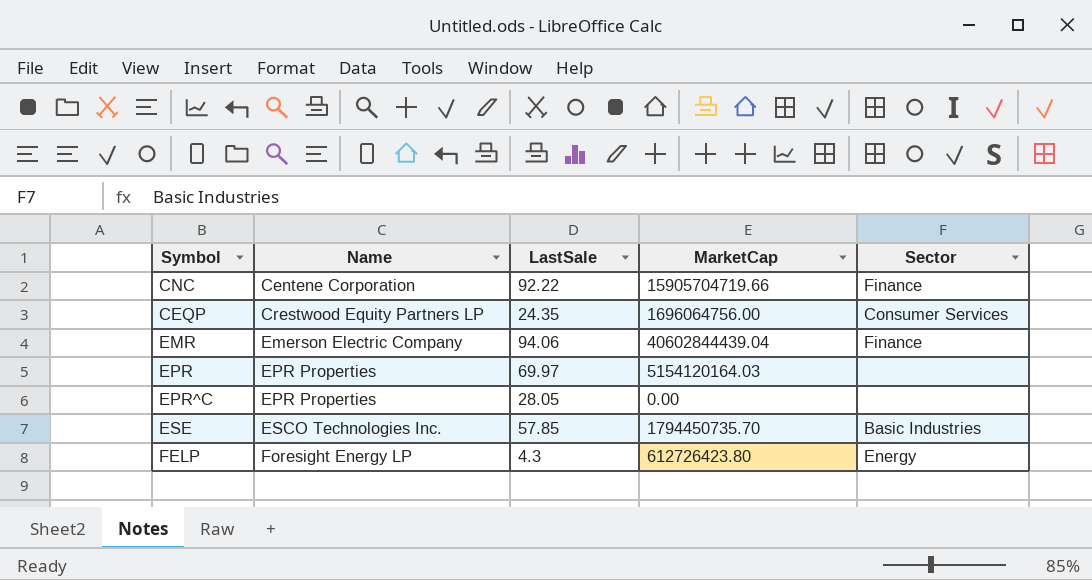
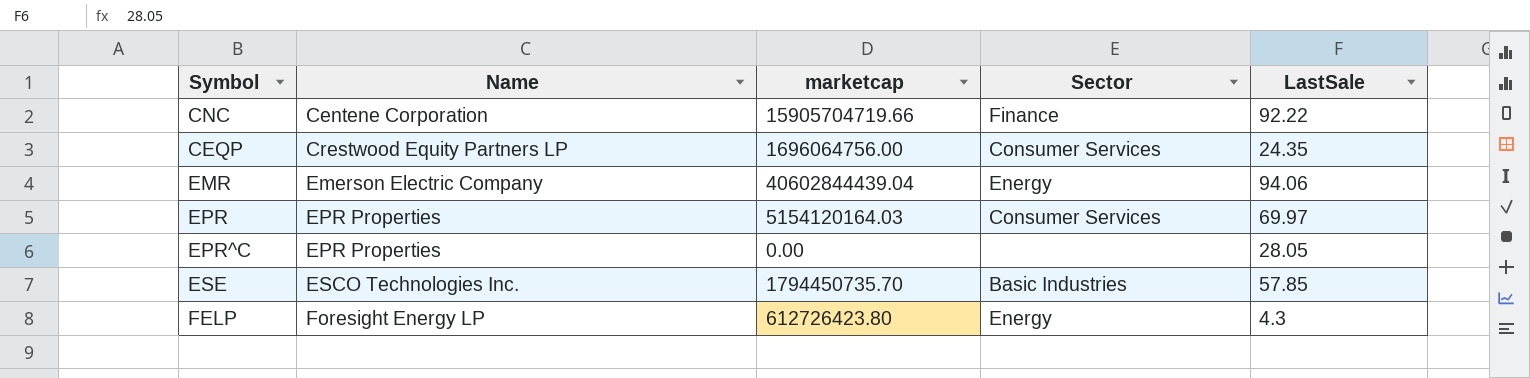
column name: MarketCap -> marketcap
column LastSale | position: 3 -> 5
EMR | Sector: Finance -> Energy
EPR | Sector: none -> Consumer Services

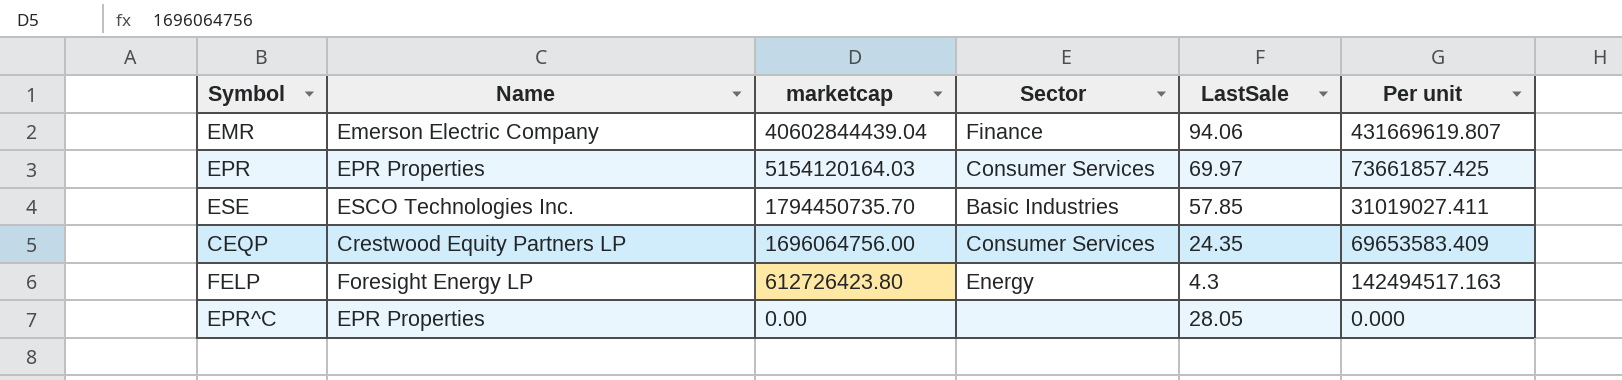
row order: Name ascending -> marketcap descending
column Per unit | formula: none -> [marketcap] / [LastSale]
row CNC: Centene Corporation | 15905704719.66 | Finance | 92.22 -> none
EMR | Sector: Energy -> Finance

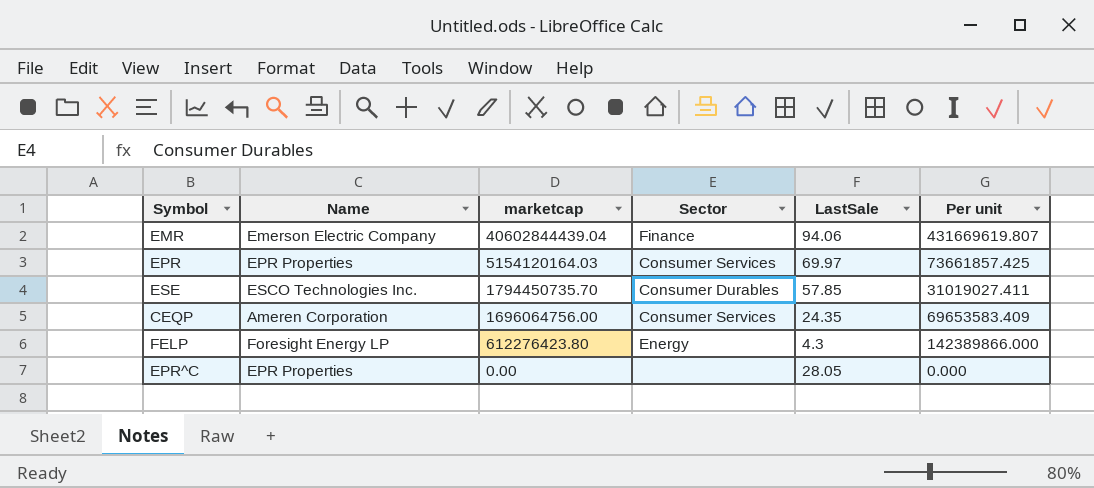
ESE | Sector: Basic Industries -> Consumer Durables
CEQP | Name: Crestwood Equity Partners LP -> Ameren Corporation
FELP | marketcap: 612726423.80 -> 612276423.80
FELP | Per unit: 142494517.163 -> 142389866.000

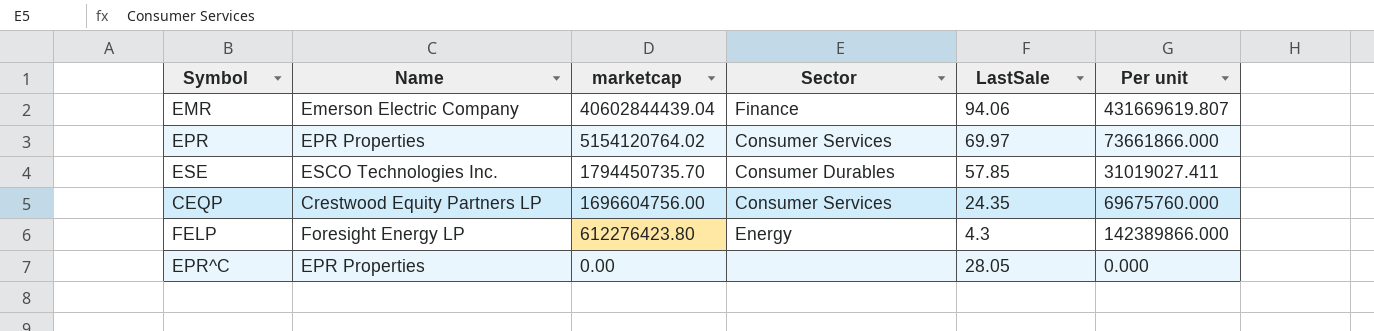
EPR | marketcap: 5154120164.03 -> 5154120764.02
EPR | Per unit: 73661857.425 -> 73661866.000
CEQP | Name: Ameren Corporation -> Crestwood Equity Partners LP
CEQP | marketcap: 1696064756.00 -> 1696604756.00
CEQP | Per unit: 69653583.409 -> 69675760.000

